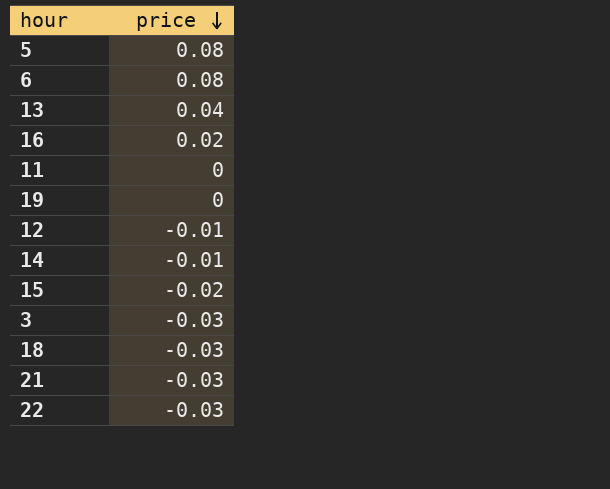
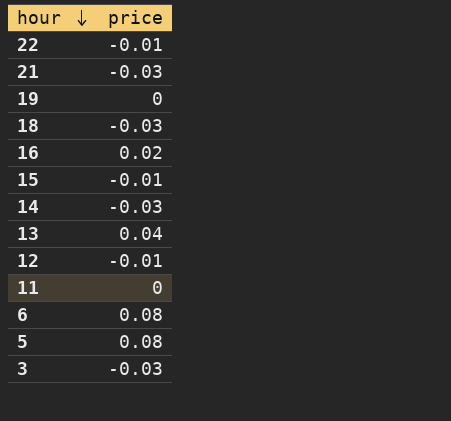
row order: price descending -> hour descending
22 | price: -0.03 -> -0.01
15 | price: -0.02 -> -0.01
14 | price: -0.01 -> -0.03

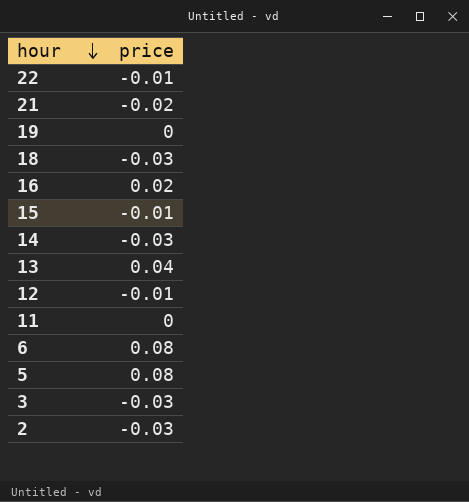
21 | price: -0.03 -> -0.02
row 2: none -> -0.03

